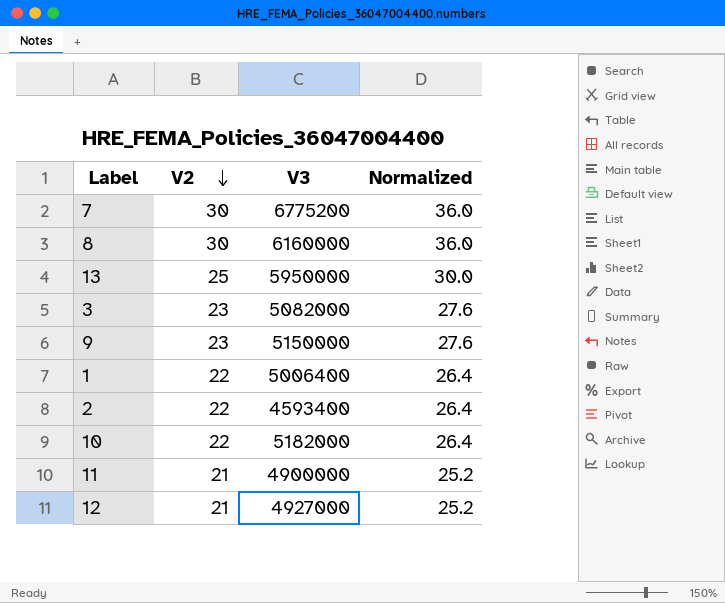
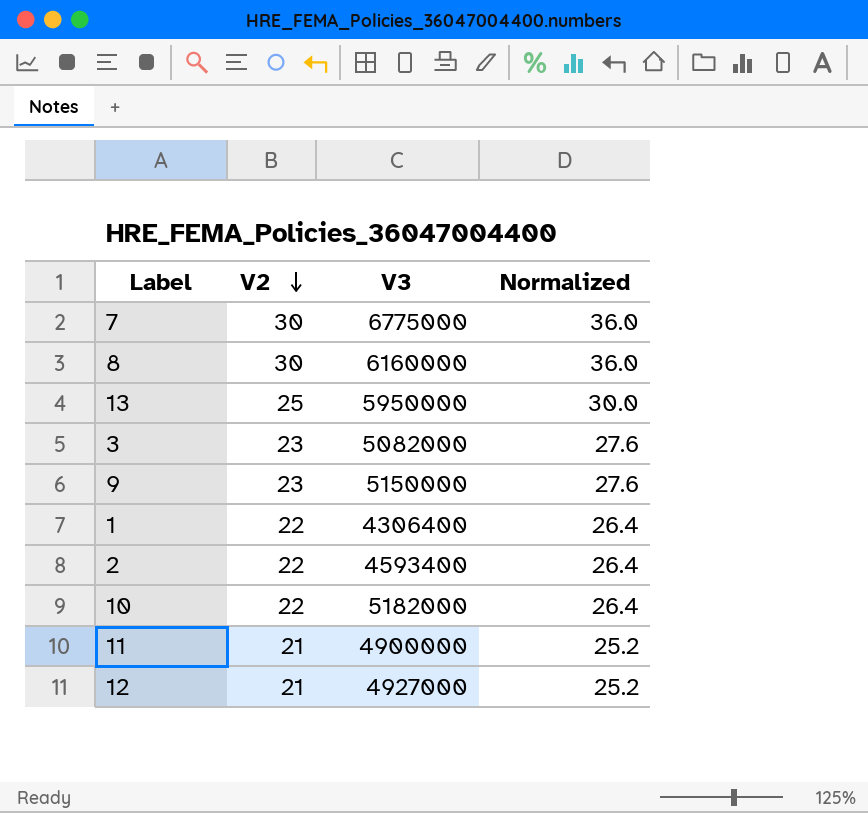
7 | V3: 6775200 -> 6775000
1 | V3: 5006400 -> 4306400

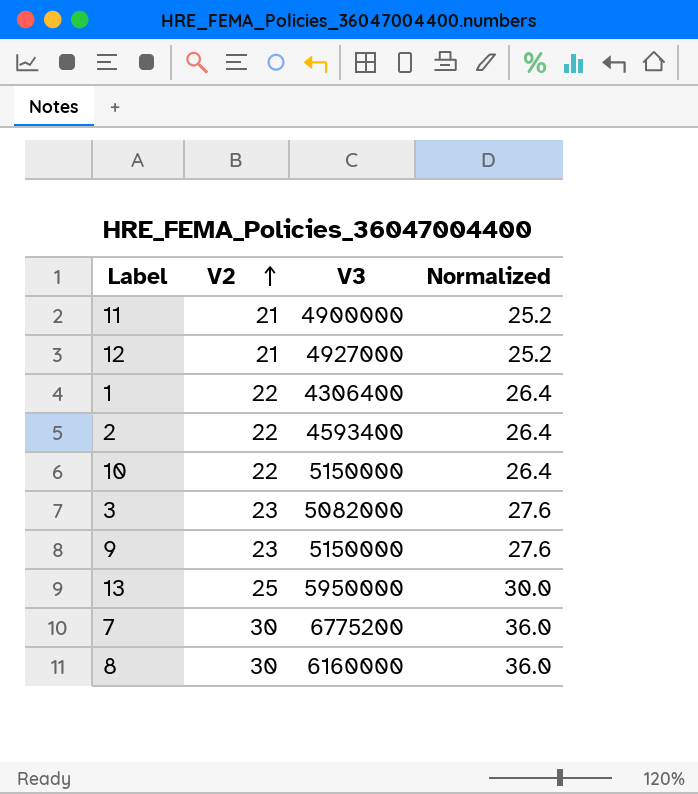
row order: V2 descending -> V2 ascending
10 | V3: 5182000 -> 5150000
7 | V3: 6775000 -> 6775200

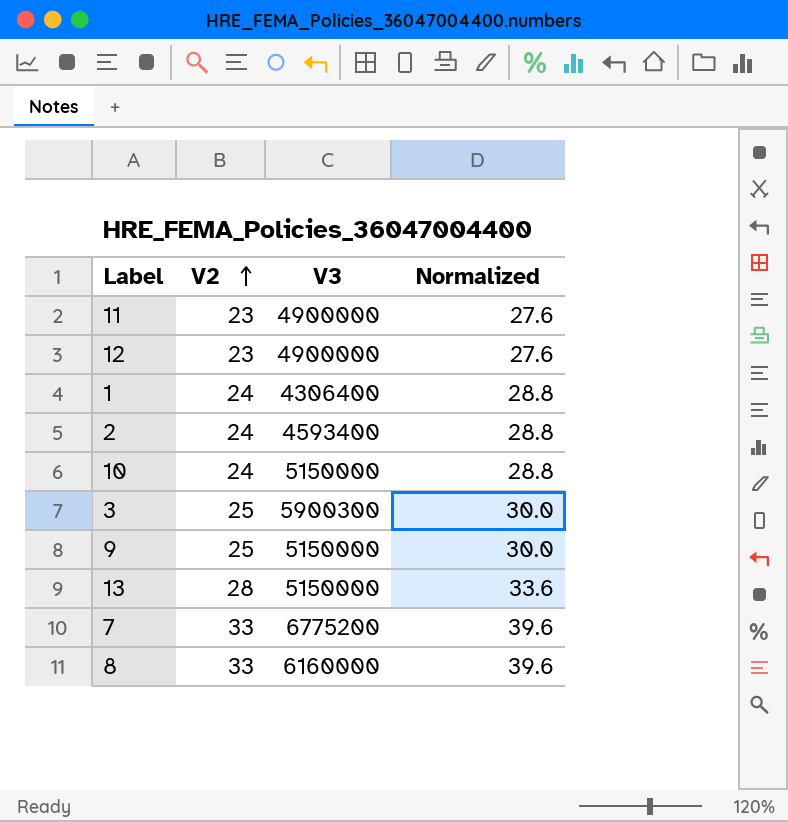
11 | V2: 21 -> 23
11 | Normalized: 25.2 -> 27.6
12 | V2: 21 -> 23
12 | V3: 4927000 -> 4900000
12 | Normalized: 25.2 -> 27.6
1 | V2: 22 -> 24
1 | Normalized: 26.4 -> 28.8
2 | V2: 22 -> 24
2 | Normalized: 26.4 -> 28.8
10 | V2: 22 -> 24
10 | Normalized: 26.4 -> 28.8
3 | V2: 23 -> 25
3 | V3: 5082000 -> 5900300
3 | Normalized: 27.6 -> 30.0
9 | V2: 23 -> 25
9 | Normalized: 27.6 -> 30.0
13 | V2: 25 -> 28
13 | V3: 5950000 -> 5150000
13 | Normalized: 30.0 -> 33.6
7 | V2: 30 -> 33
7 | Normalized: 36.0 -> 39.6
8 | V2: 30 -> 33
8 | Normalized: 36.0 -> 39.6

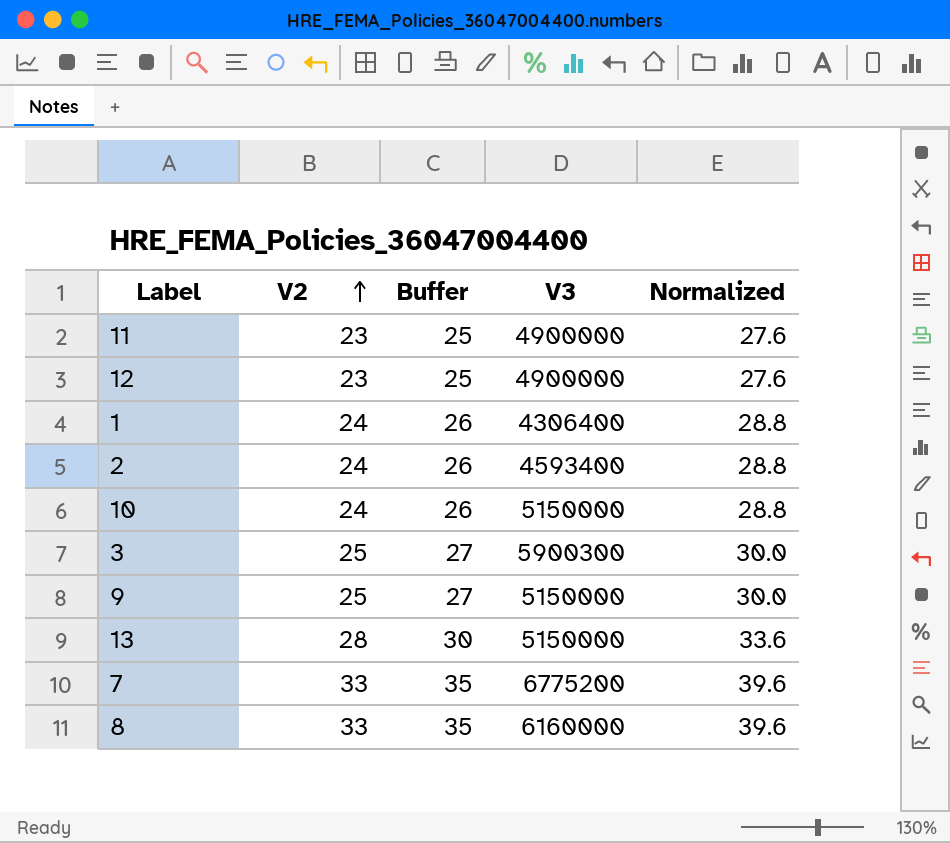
column Buffer | formula: none -> [V2] + 2

